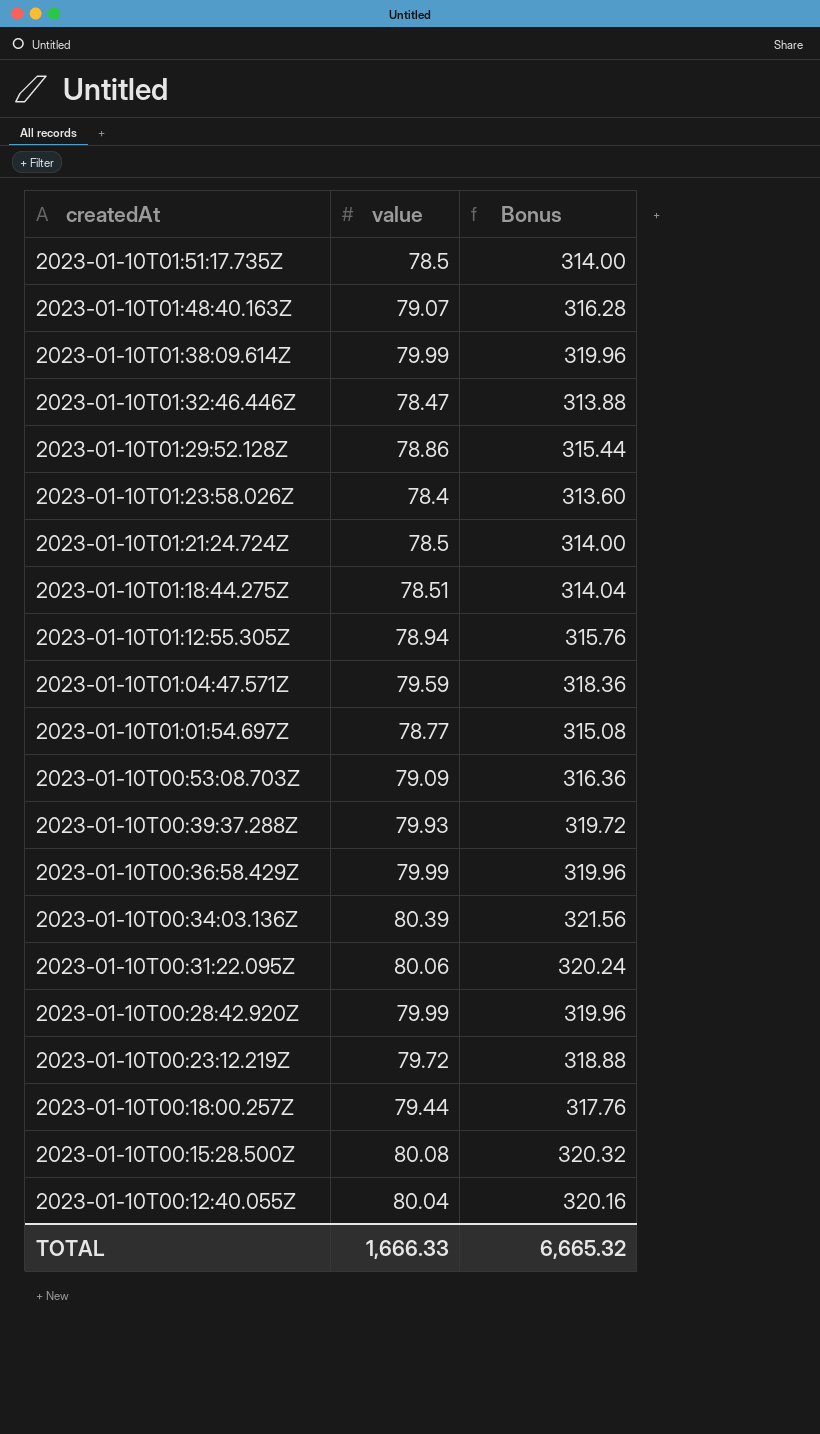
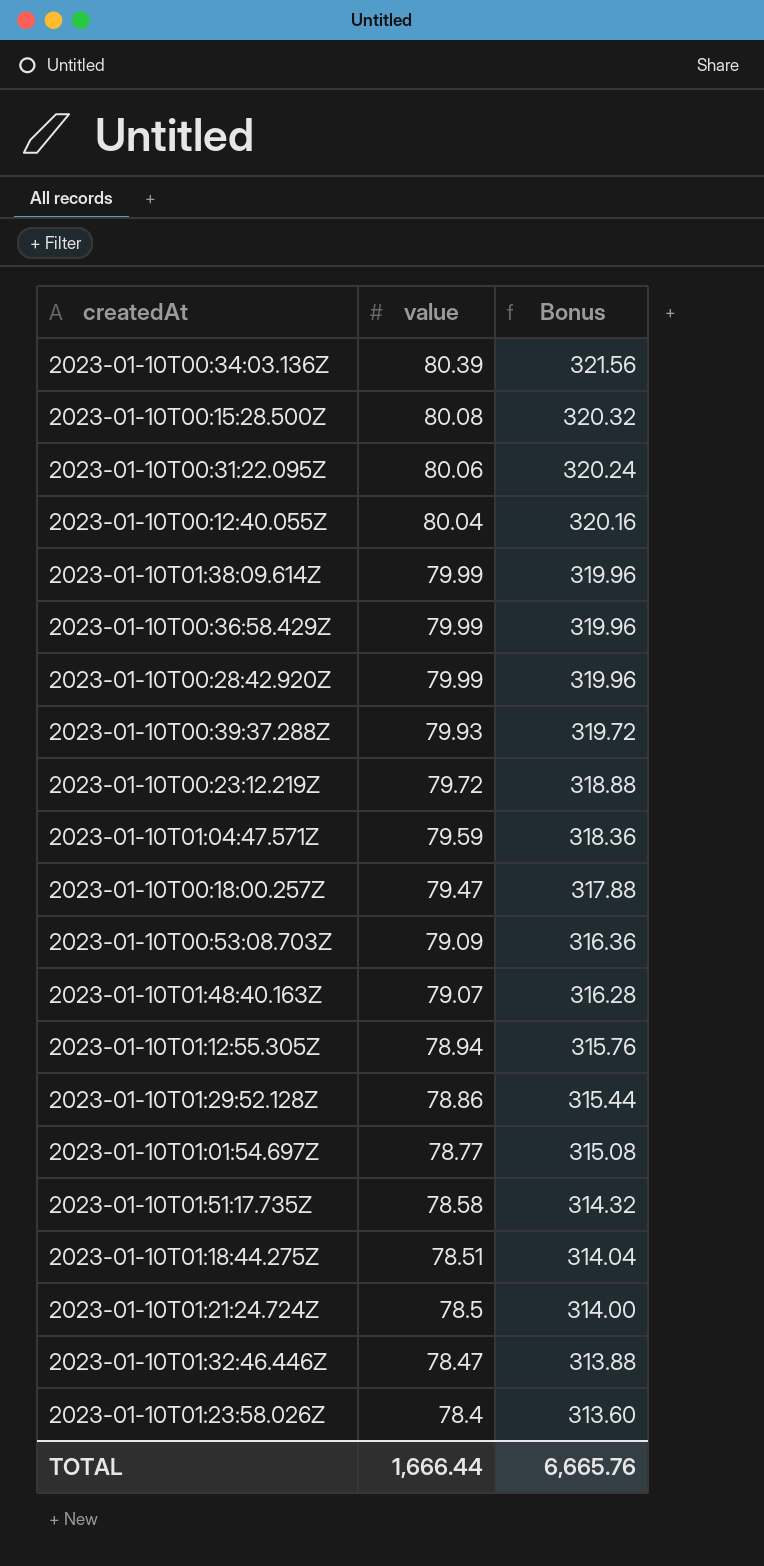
row order: createdAt descending -> value descending
2023-01-10T00:18:00.257Z | value: 79.44 -> 79.47
2023-01-10T00:18:00.257Z | Bonus: 317.76 -> 317.88
2023-01-10T01:51:17.735Z | value: 78.5 -> 78.58
2023-01-10T01:51:17.735Z | Bonus: 314.00 -> 314.32
TOTAL | value: 1,666.33 -> 1,666.44
TOTAL | Bonus: 6,665.32 -> 6,665.76

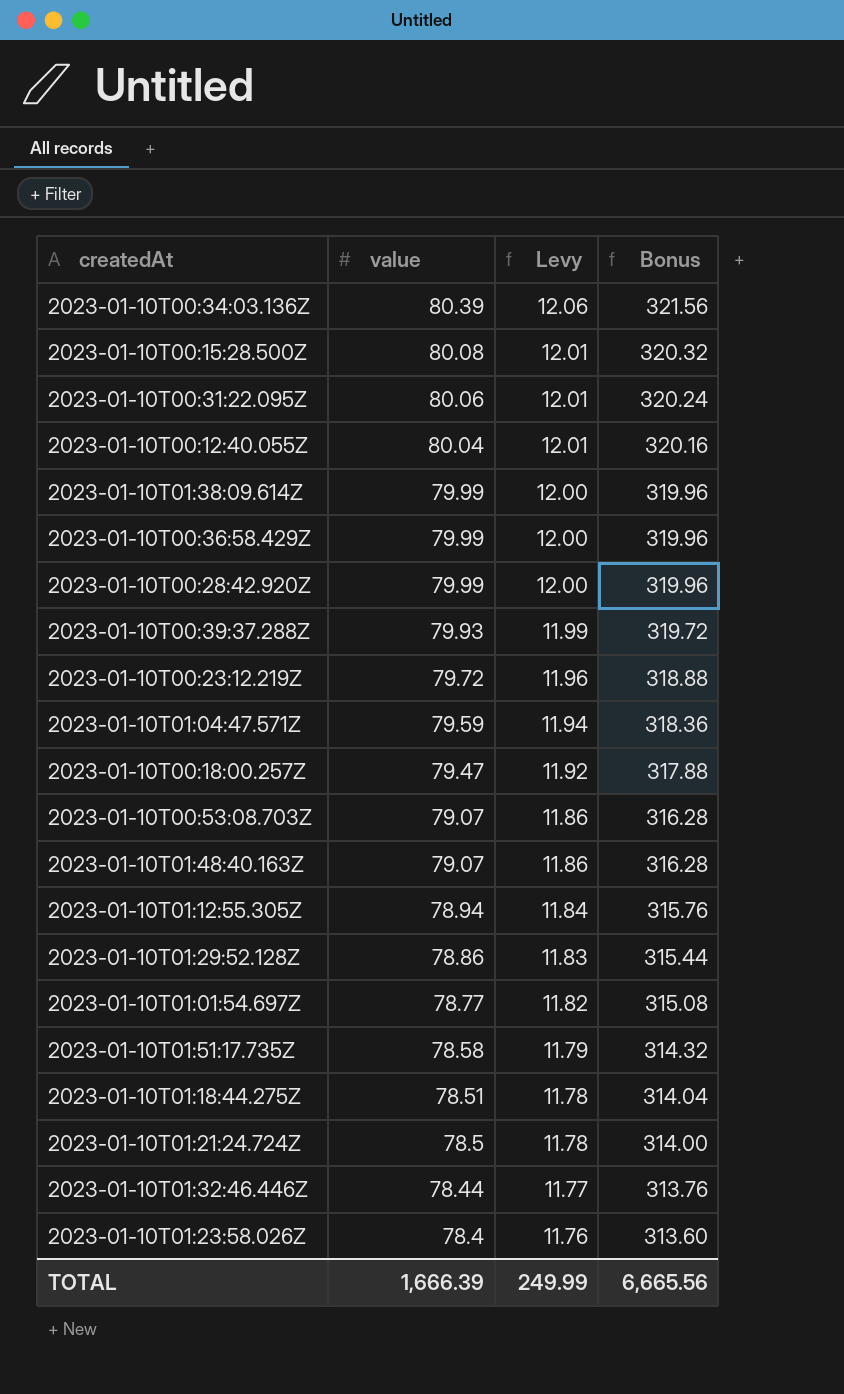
column Levy | formula: none -> [value] * 0.15
2023-01-10T00:53:08.703Z | value: 79.09 -> 79.07
2023-01-10T00:53:08.703Z | Bonus: 316.36 -> 316.28
2023-01-10T01:32:46.446Z | value: 78.47 -> 78.44
2023-01-10T01:32:46.446Z | Bonus: 313.88 -> 313.76
TOTAL | value: 1,666.44 -> 1,666.39
TOTAL | Bonus: 6,665.76 -> 6,665.56

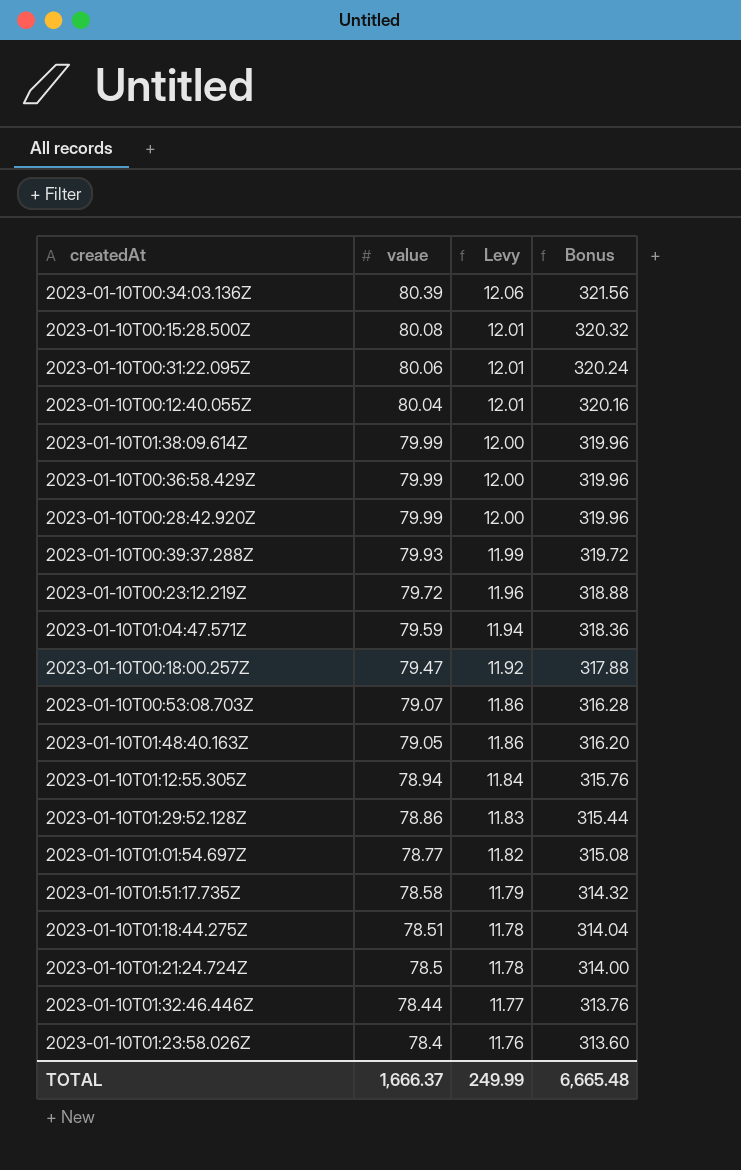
2023-01-10T01:48:40.163Z | value: 79.07 -> 79.05
2023-01-10T01:48:40.163Z | Bonus: 316.28 -> 316.20
TOTAL | value: 1,666.39 -> 1,666.37
TOTAL | Bonus: 6,665.56 -> 6,665.48

